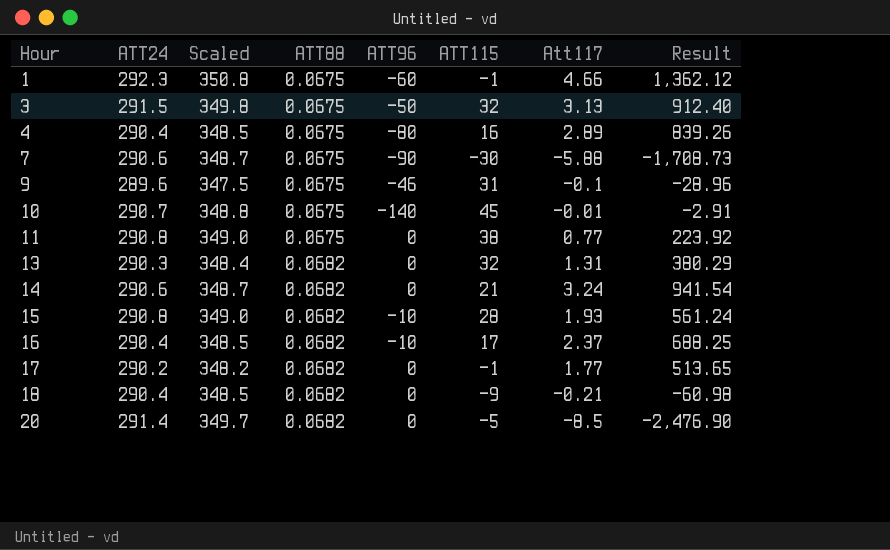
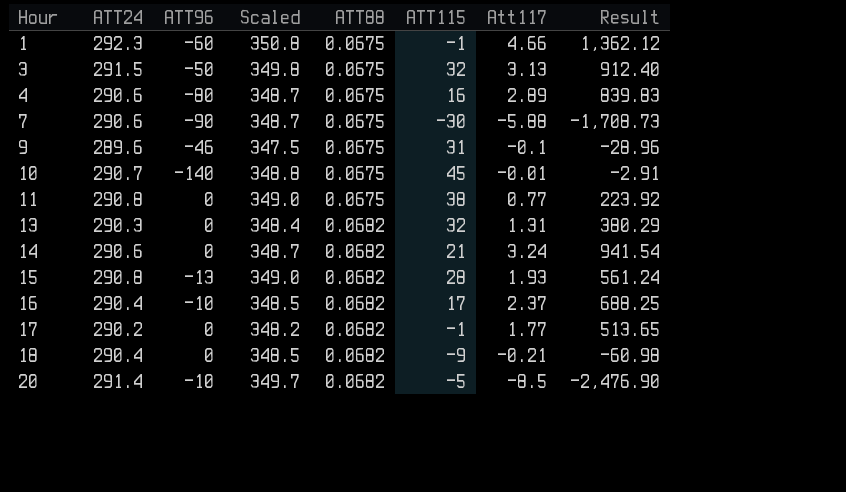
column ATT96 | position: 5 -> 3
4 | ATT24: 290.4 -> 290.6
4 | Scaled: 348.5 -> 348.7
4 | Result: 839.26 -> 839.83
15 | ATT96: -10 -> -13
20 | ATT96: 0 -> -10

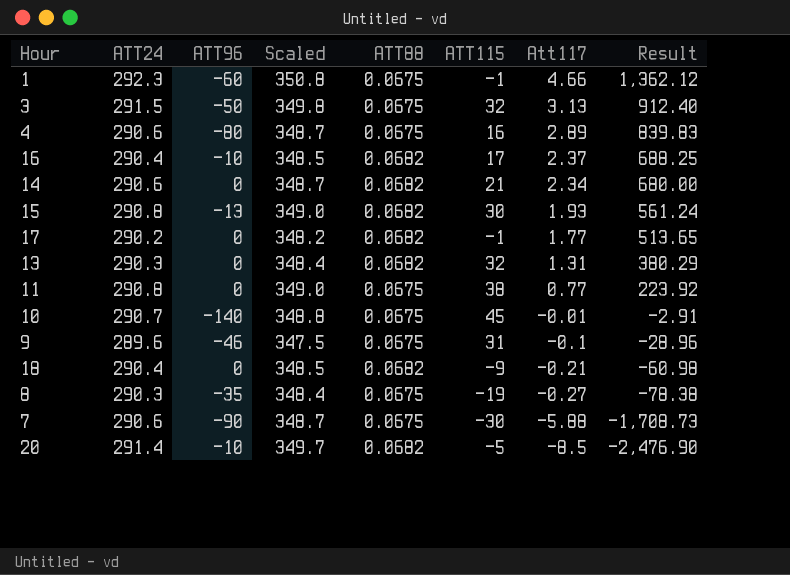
row order: Hour ascending -> Att117 descending
14 | Att117: 3.24 -> 2.34
14 | Result: 941.54 -> 680.00
15 | ATT115: 28 -> 30
row 8: none -> 290.3 | -35 | 348.4 | 0.0675 | -19 | -0.27 | -78.38

